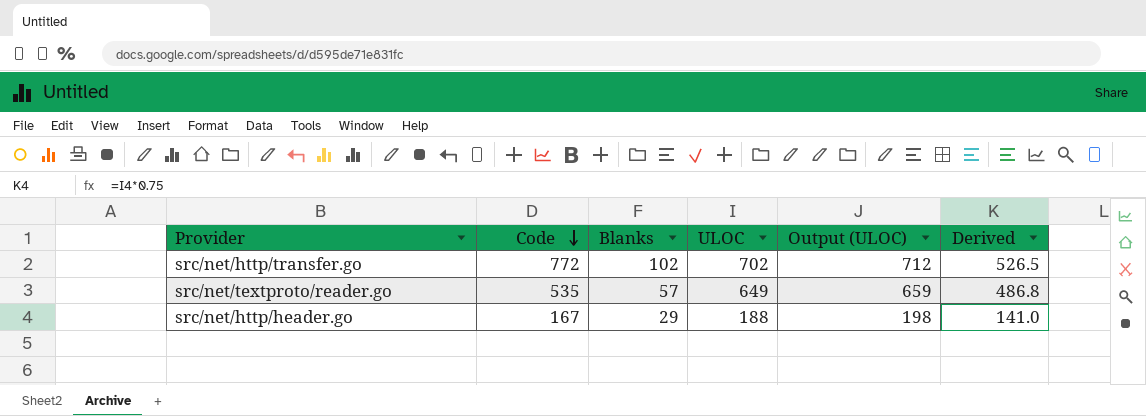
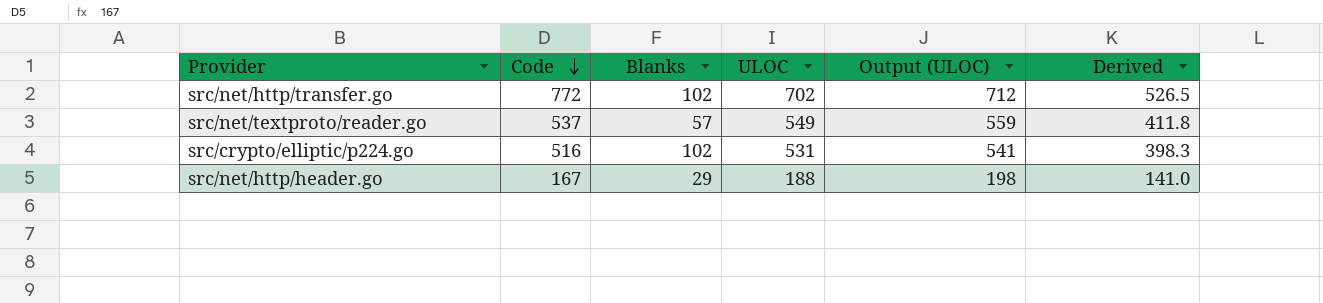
src/net/textproto/reader.go | Code: 535 -> 537
src/net/textproto/reader.go | ULOC: 649 -> 549
src/net/textproto/reader.go | Output (ULOC): 659 -> 559
src/net/textproto/reader.go | Derived: 486.8 -> 411.8
row src/crypto/elliptic/p224.go: none -> 516 | 102 | 531 | 541 | 398.3

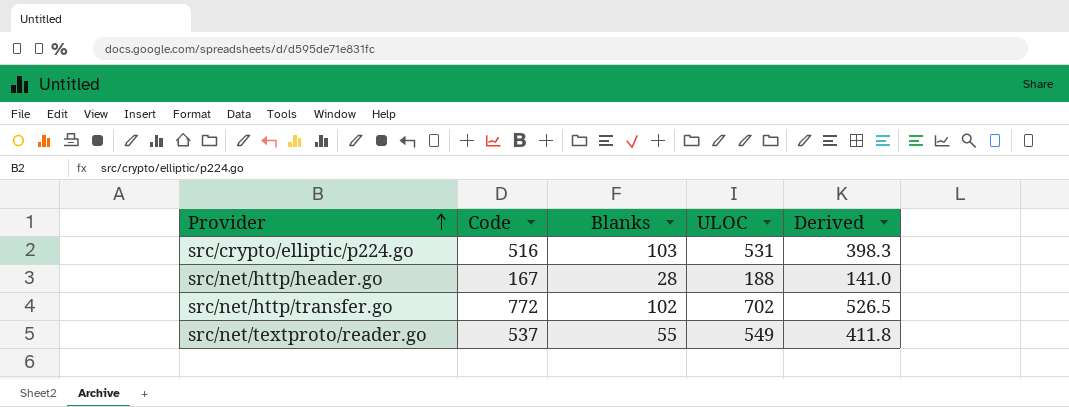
row order: Code descending -> Provider ascending
column Output (ULOC) | formula: [ULOC] + 10 -> none
src/crypto/elliptic/p224.go | Blanks: 102 -> 103
src/net/http/header.go | Blanks: 29 -> 28
src/net/textproto/reader.go | Blanks: 57 -> 55

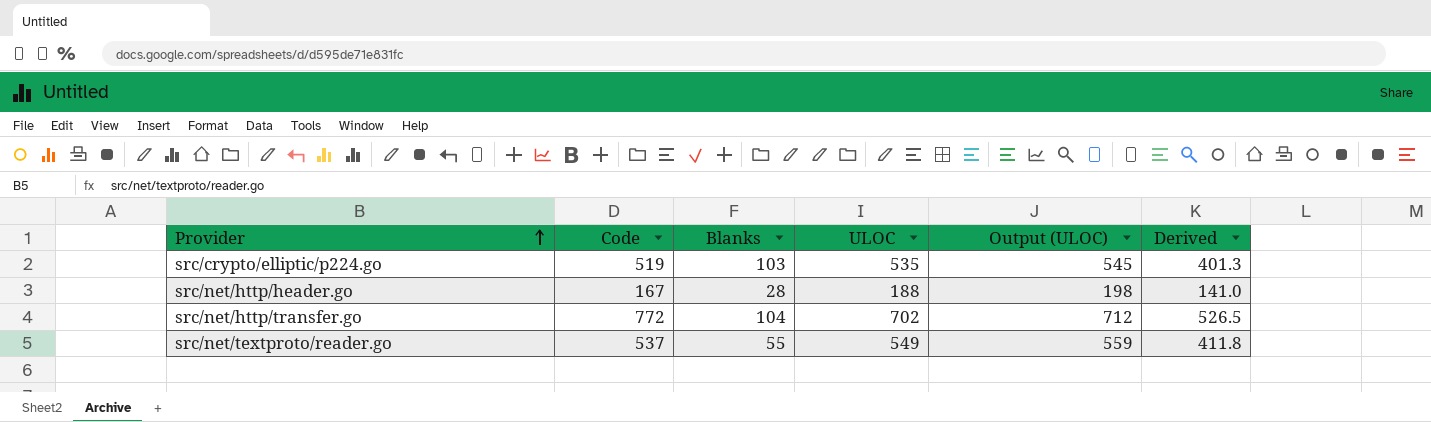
column Output (ULOC) | formula: none -> [ULOC] + 10
src/crypto/elliptic/p224.go | Code: 516 -> 519
src/crypto/elliptic/p224.go | ULOC: 531 -> 535
src/crypto/elliptic/p224.go | Derived: 398.3 -> 401.3
src/net/http/transfer.go | Blanks: 102 -> 104

